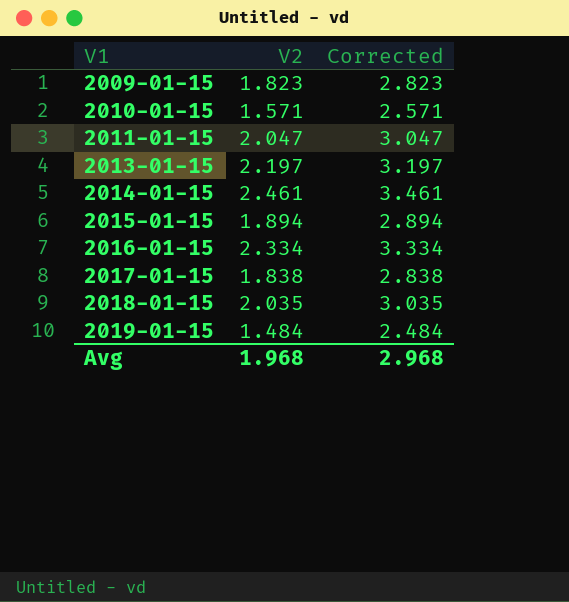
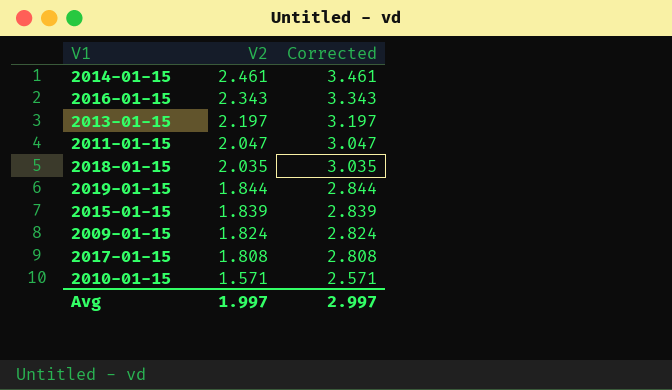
row order: V1 ascending -> V2 descending
2016-01-15 | V2: 2.334 -> 2.343
2016-01-15 | Corrected: 3.334 -> 3.343
2019-01-15 | V2: 1.484 -> 1.844
2019-01-15 | Corrected: 2.484 -> 2.844
2015-01-15 | V2: 1.894 -> 1.839
2015-01-15 | Corrected: 2.894 -> 2.839
2009-01-15 | V2: 1.823 -> 1.824
2009-01-15 | Corrected: 2.823 -> 2.824
2017-01-15 | V2: 1.838 -> 1.808
2017-01-15 | Corrected: 2.838 -> 2.808
Avg | V2: 1.968 -> 1.997
Avg | Corrected: 2.968 -> 2.997

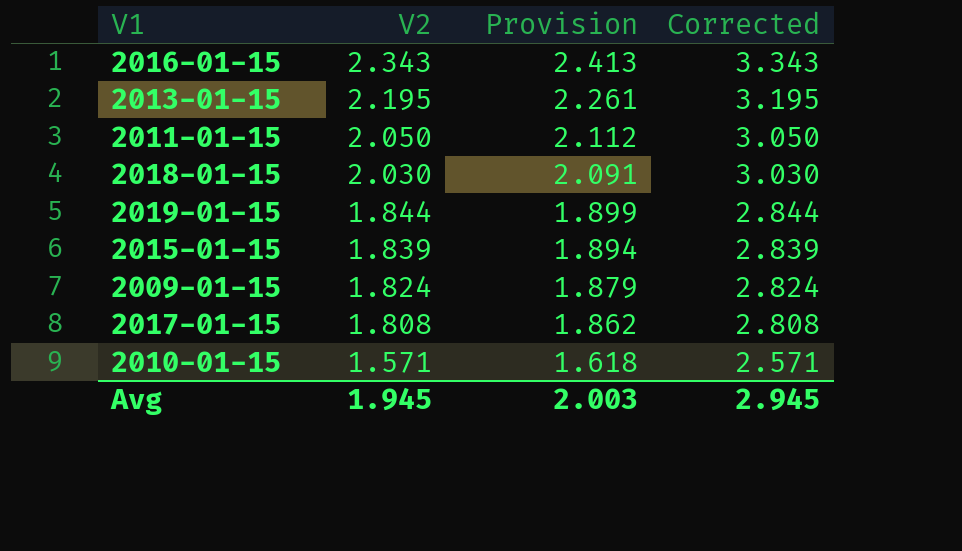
column Provision | formula: none -> [V2] * 1.03
row 2014-01-15: 2.461 | 3.461 -> none
2013-01-15 | V2: 2.197 -> 2.195
2013-01-15 | Corrected: 3.197 -> 3.195
2011-01-15 | V2: 2.047 -> 2.050
2011-01-15 | Corrected: 3.047 -> 3.050
2018-01-15 | V2: 2.035 -> 2.030
2018-01-15 | Corrected: 3.035 -> 3.030
Avg | V2: 1.997 -> 1.945
Avg | Corrected: 2.997 -> 2.945

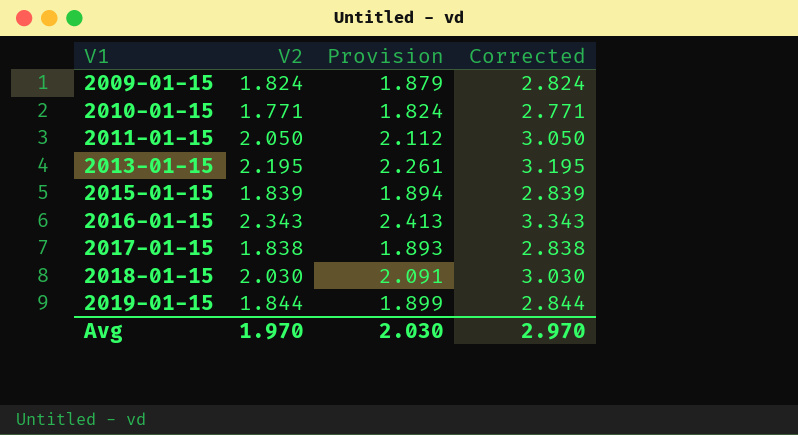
row order: V2 descending -> V1 ascending
2010-01-15 | V2: 1.571 -> 1.771
2010-01-15 | Provision: 1.618 -> 1.824
2010-01-15 | Corrected: 2.571 -> 2.771
2017-01-15 | V2: 1.808 -> 1.838
2017-01-15 | Provision: 1.862 -> 1.893
2017-01-15 | Corrected: 2.808 -> 2.838
Avg | V2: 1.945 -> 1.970
Avg | Provision: 2.003 -> 2.030
Avg | Corrected: 2.945 -> 2.970

